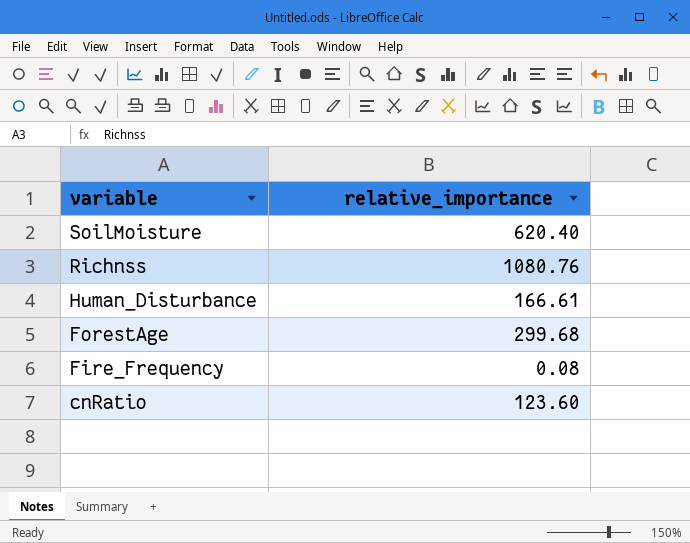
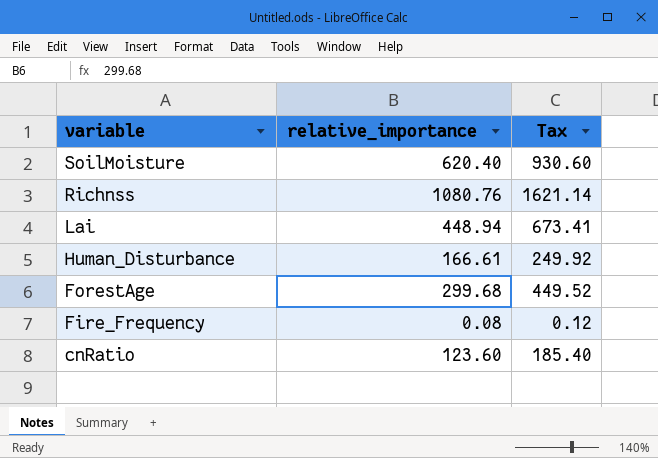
column Tax | formula: none -> [relative_importance] * 1.5
row Lai: none -> 448.94 | 673.41

